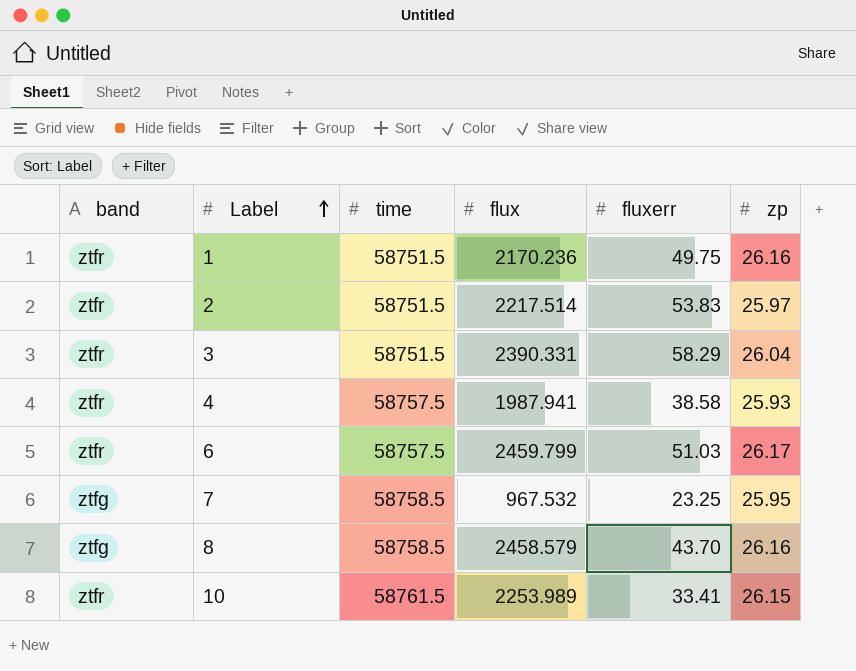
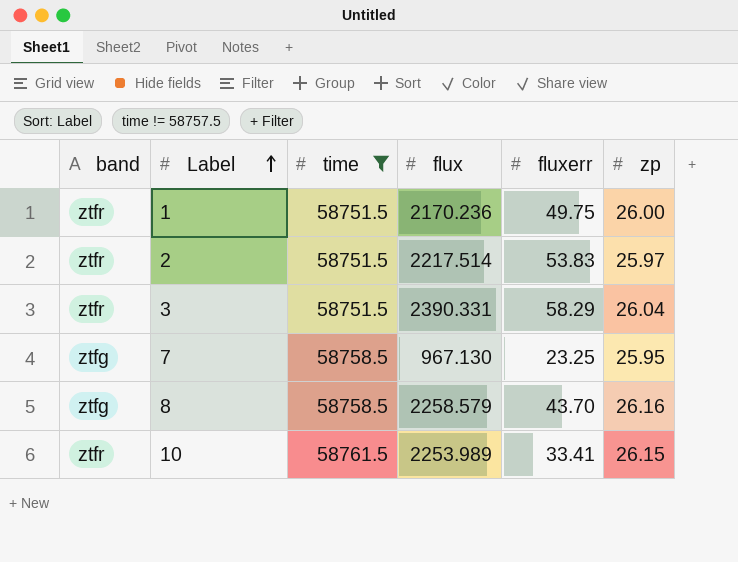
filter: none -> time != 58757.5
1 | zp: 26.16 -> 26.00
7 | flux: 967.532 -> 967.130
8 | flux: 2458.579 -> 2258.579

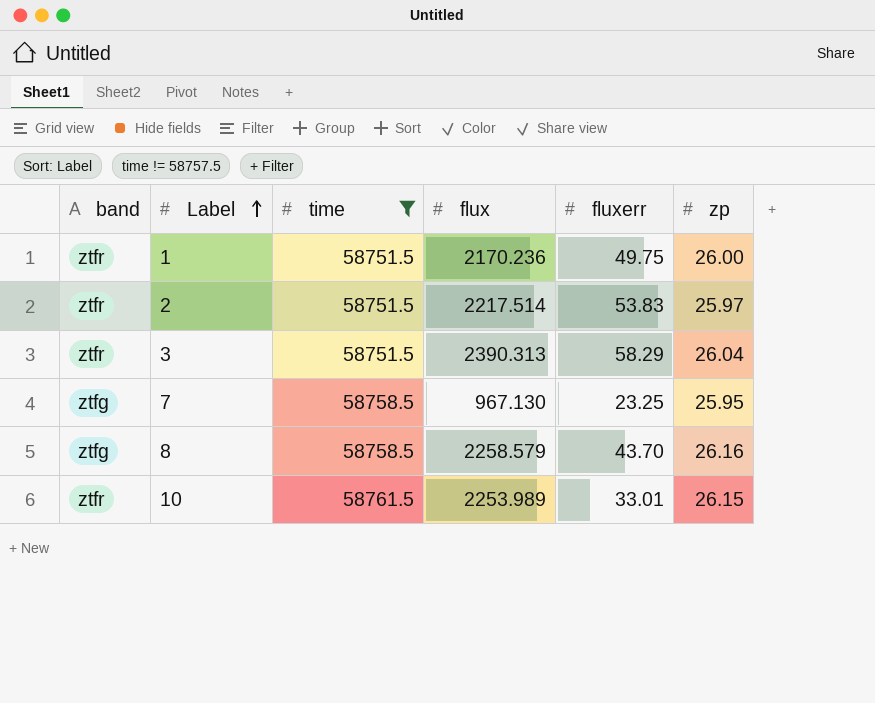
3 | flux: 2390.331 -> 2390.313
10 | fluxerr: 33.41 -> 33.01

